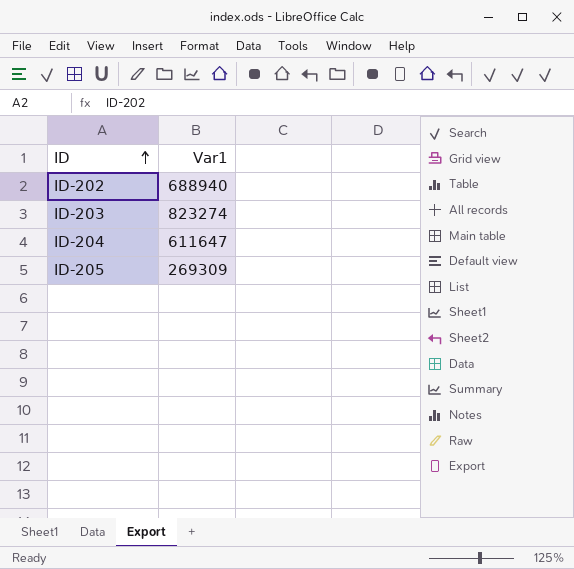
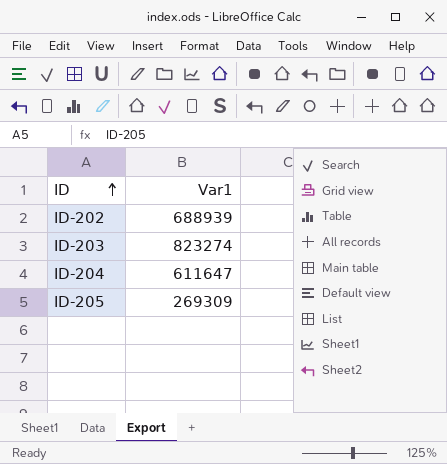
ID-202 | Var1: 688940 -> 688939

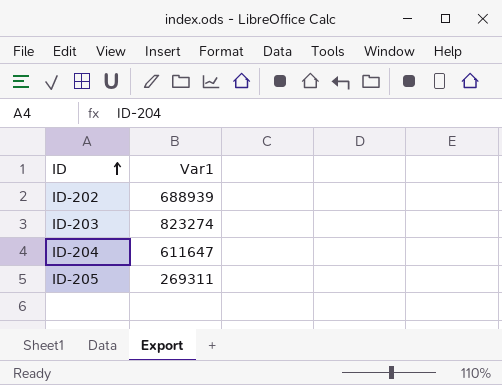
ID-205 | Var1: 269309 -> 269311

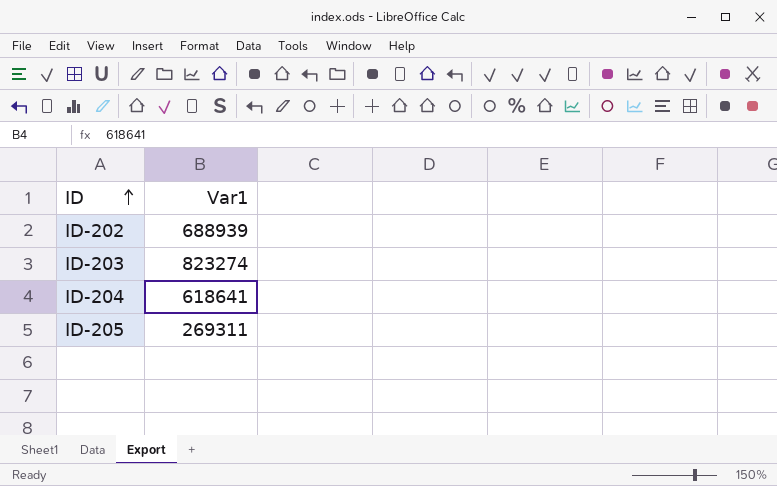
ID-204 | Var1: 611647 -> 618641

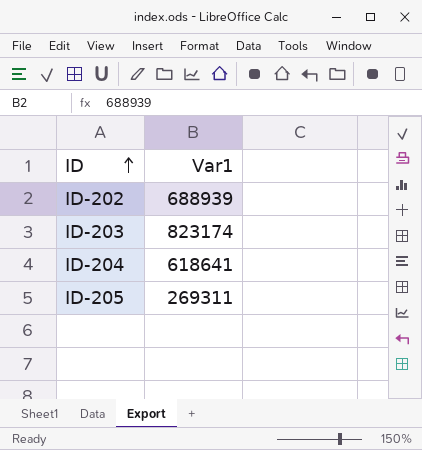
ID-203 | Var1: 823274 -> 823174

